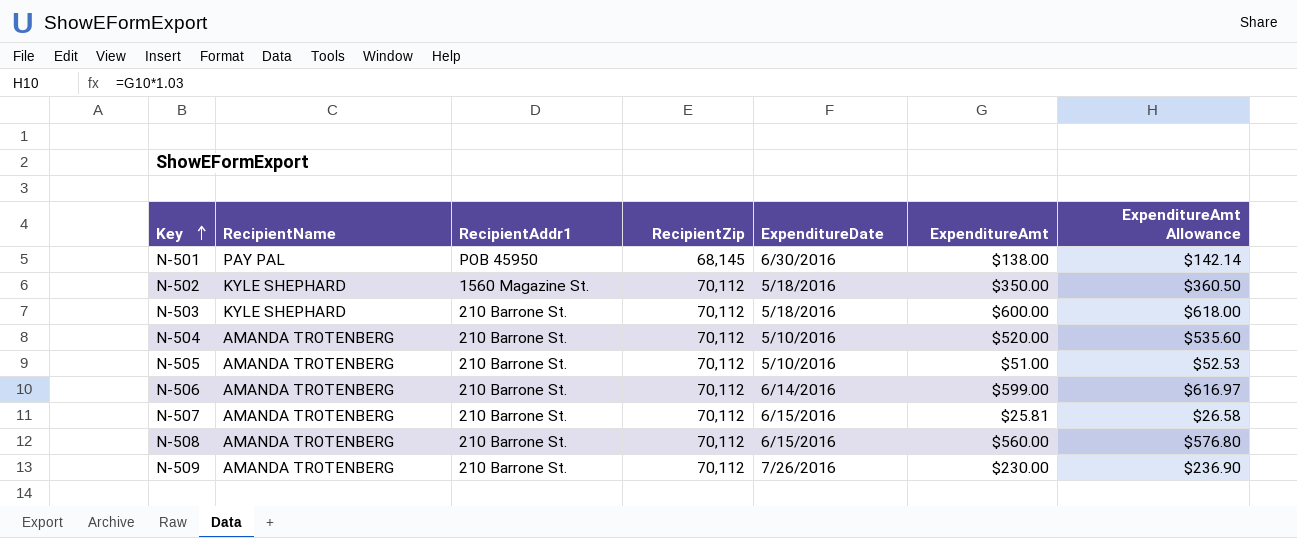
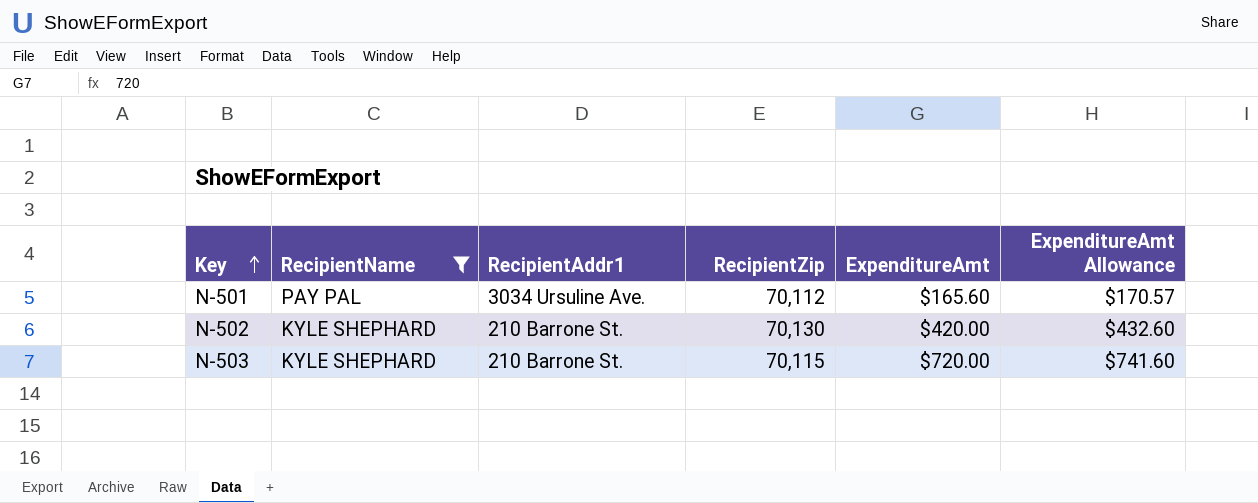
filter: none -> RecipientName != AMANDA TROTENBERG
column ExpenditureDate | position: 5 -> none
N-501 | RecipientAddr1: POB 45950 -> 3034 Ursuline Ave.
N-501 | RecipientZip: 68,145 -> 70,112
N-501 | ExpenditureAmt: $138.00 -> $165.60
N-501 | ExpenditureAmt Allowance: $142.14 -> $170.57
N-502 | RecipientAddr1: 1560 Magazine St. -> 210 Barrone St.
N-502 | RecipientZip: 70,112 -> 70,130
N-502 | ExpenditureAmt: $350.00 -> $420.00
N-502 | ExpenditureAmt Allowance: $360.50 -> $432.60
N-503 | RecipientZip: 70,112 -> 70,115
N-503 | ExpenditureAmt: $600.00 -> $720.00
N-503 | ExpenditureAmt Allowance: $618.00 -> $741.60

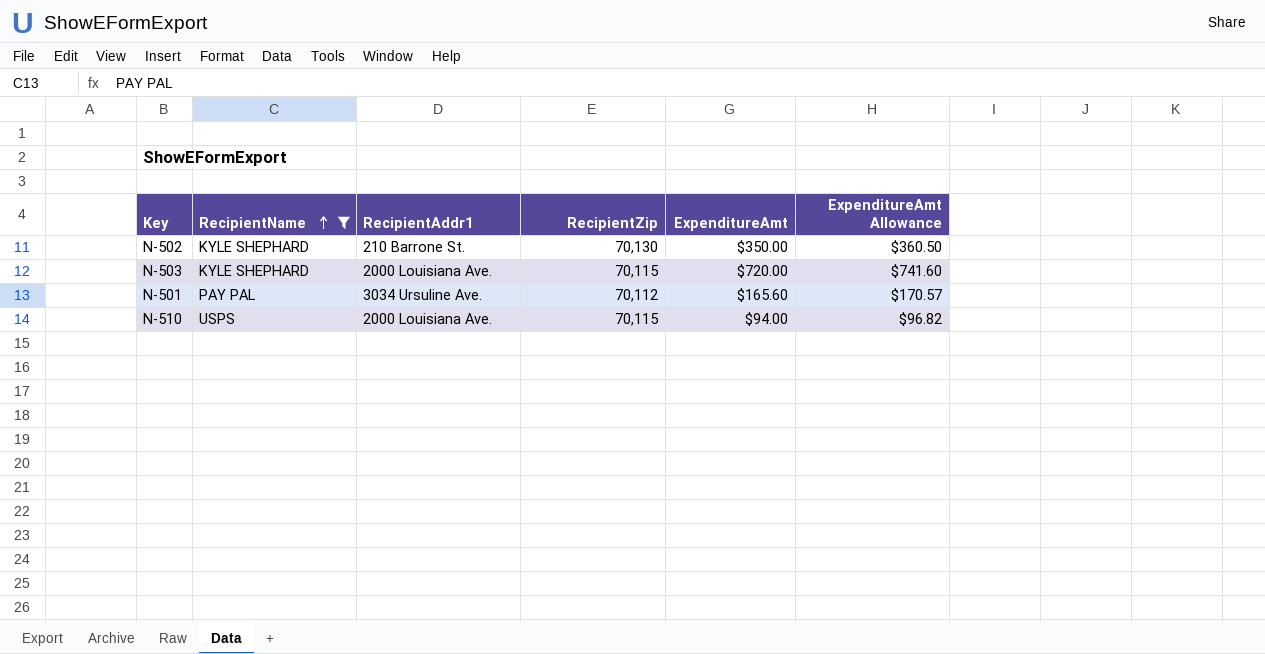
row order: Key ascending -> RecipientName ascending
N-502 | ExpenditureAmt: $420.00 -> $350.00
N-502 | ExpenditureAmt Allowance: $432.60 -> $360.50
N-503 | RecipientAddr1: 210 Barrone St. -> 2000 Louisiana Ave.
row N-510: none -> USPS | 2000 Louisiana Ave. | 70,115 | $94.00 | $96.82

